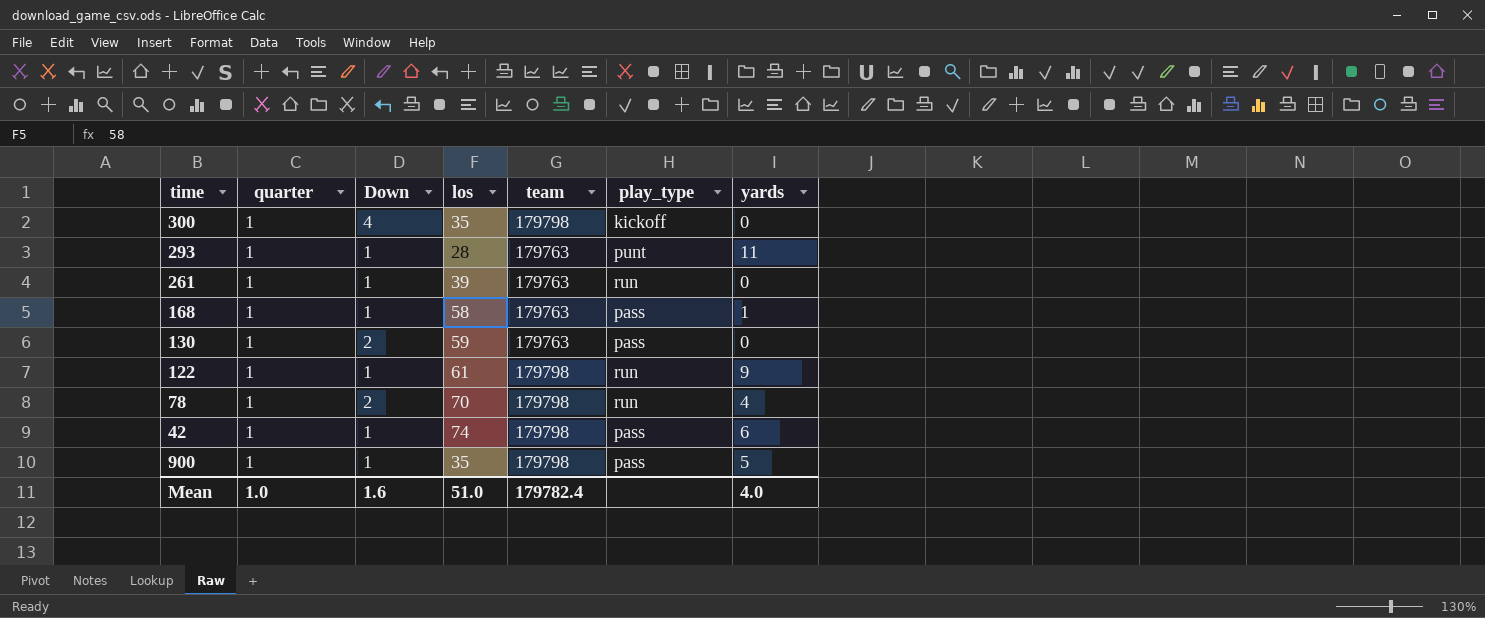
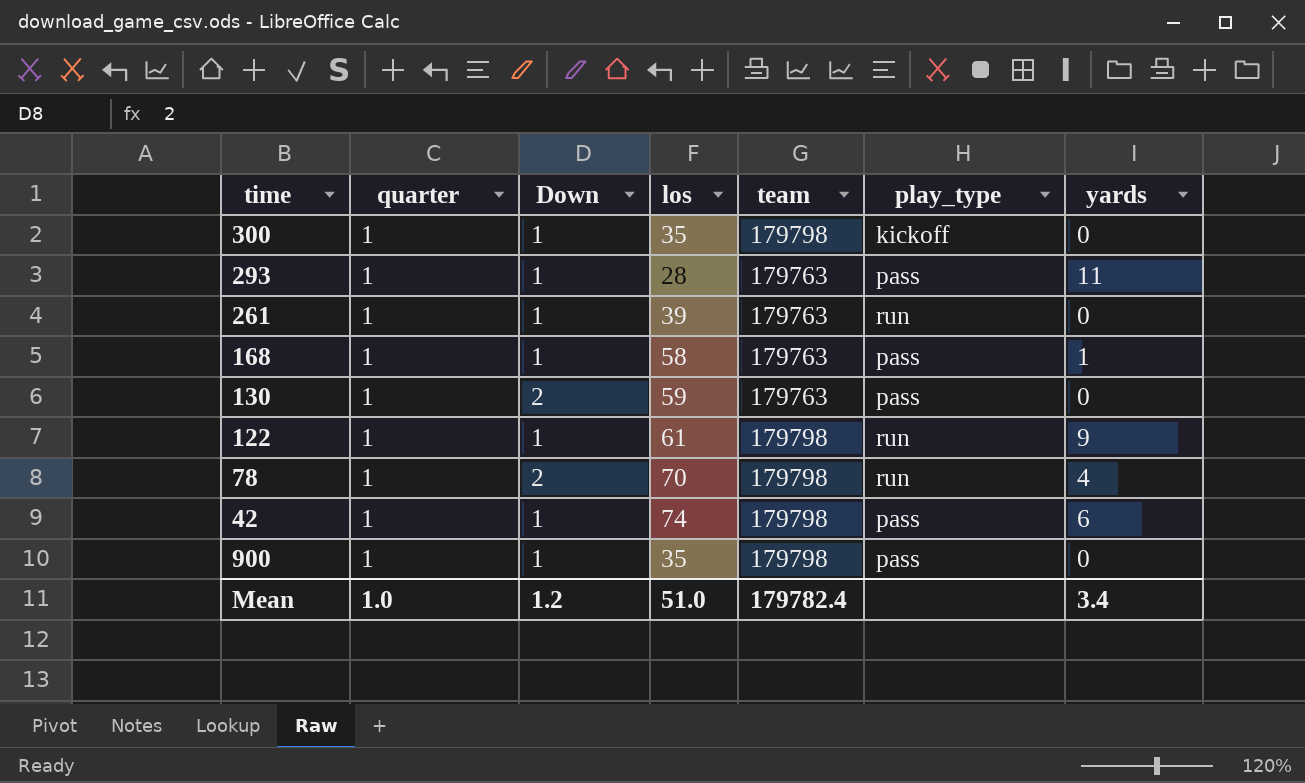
300 | Down: 4 -> 1
293 | play_type: punt -> pass
900 | yards: 5 -> 0
Mean | Down: 1.6 -> 1.2
Mean | yards: 4.0 -> 3.4

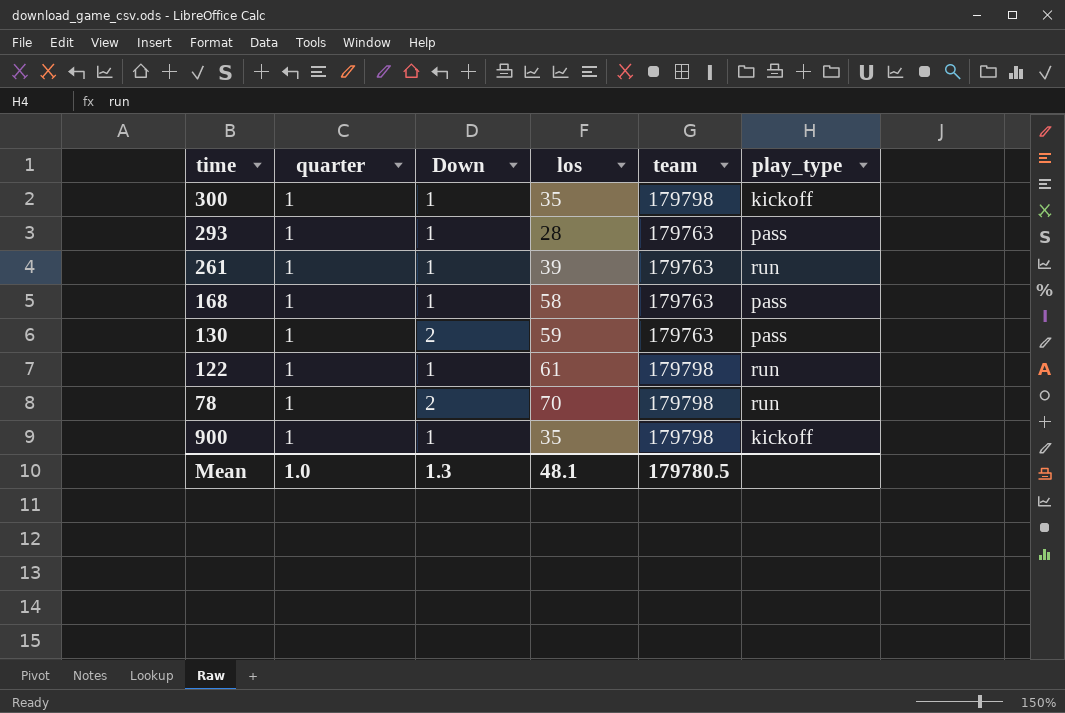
column yards | position: 7 -> none
row 42: 1 | 1 | 74 | 179798 | pass | 6 -> none
900 | play_type: pass -> kickoff
Mean | Down: 1.2 -> 1.3
Mean | los: 51.0 -> 48.1
Mean | team: 179782.4 -> 179780.5

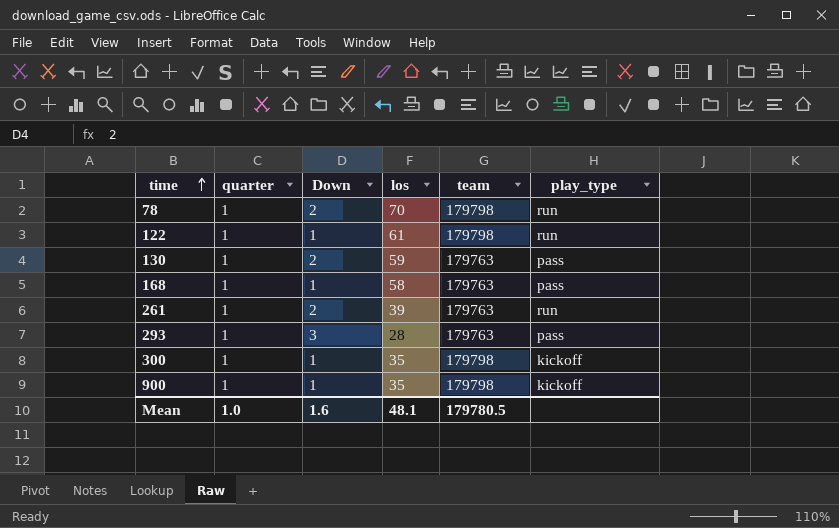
row order: none -> time ascending
261 | Down: 1 -> 2
293 | Down: 1 -> 3
Mean | Down: 1.3 -> 1.6

